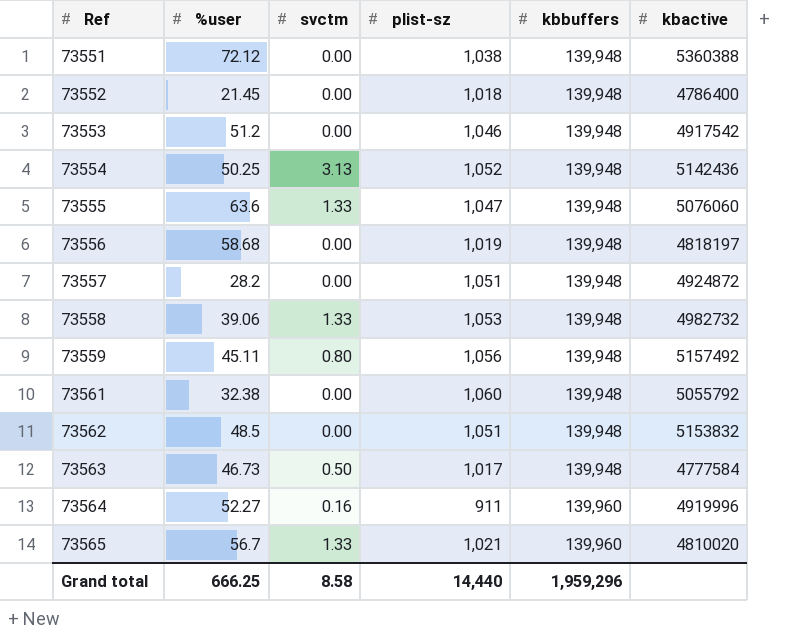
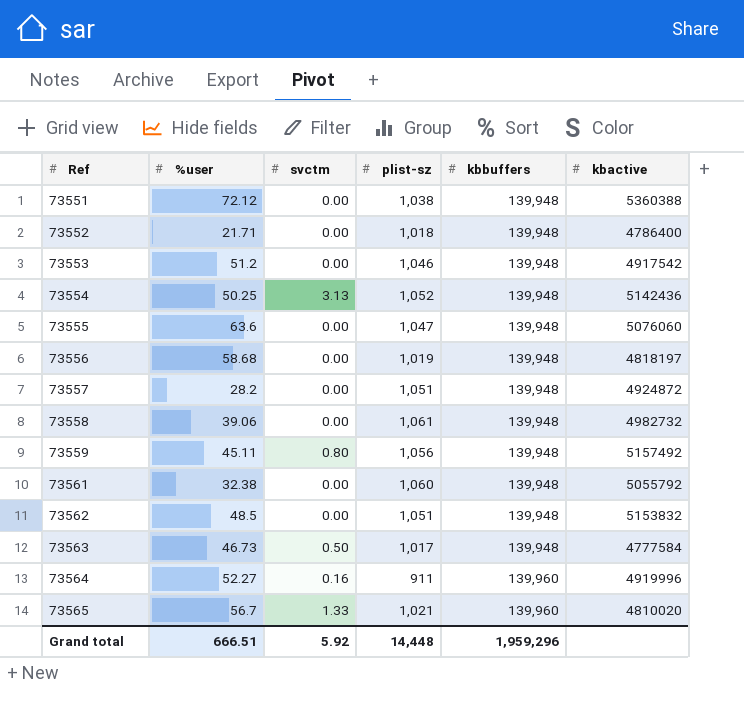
73552 | %user: 21.45 -> 21.71
73555 | svctm: 1.33 -> 0.00
73558 | svctm: 1.33 -> 0.00
73558 | plist-sz: 1,053 -> 1,061
Grand total | %user: 666.25 -> 666.51
Grand total | svctm: 8.58 -> 5.92
Grand total | plist-sz: 14,440 -> 14,448

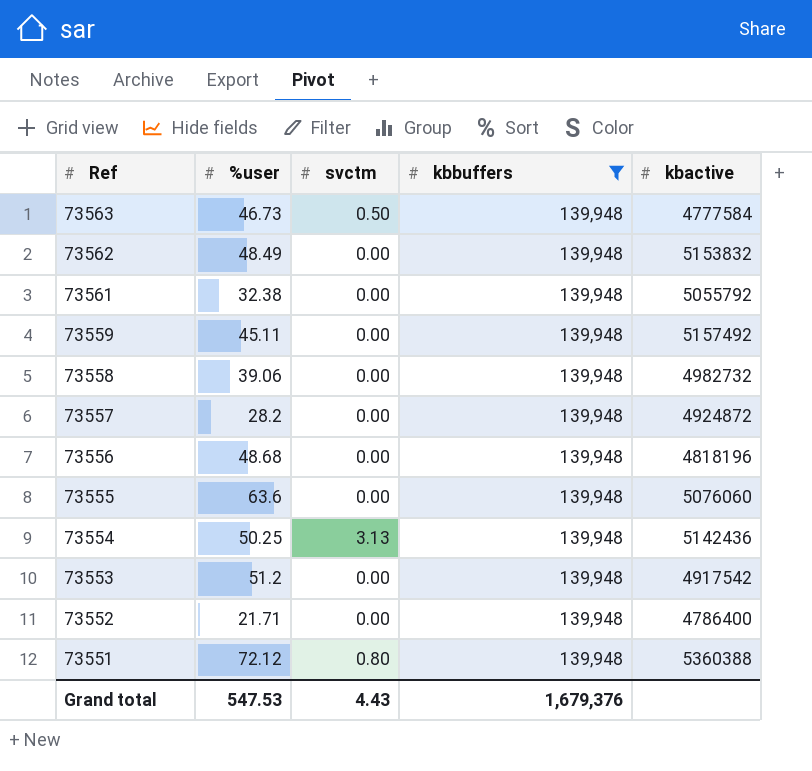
filter: none -> kbbuffers = 139,948
row order: Ref ascending -> Ref descending
column plist-sz | position: 4 -> none
73562 | %user: 48.5 -> 48.49
73559 | svctm: 0.80 -> 0.00
73556 | %user: 58.68 -> 48.68
73556 | kbactive: 4818197 -> 4818196
73551 | svctm: 0.00 -> 0.80
Grand total | %user: 666.51 -> 547.53
Grand total | svctm: 5.92 -> 4.43
Grand total | kbbuffers: 1,959,296 -> 1,679,376

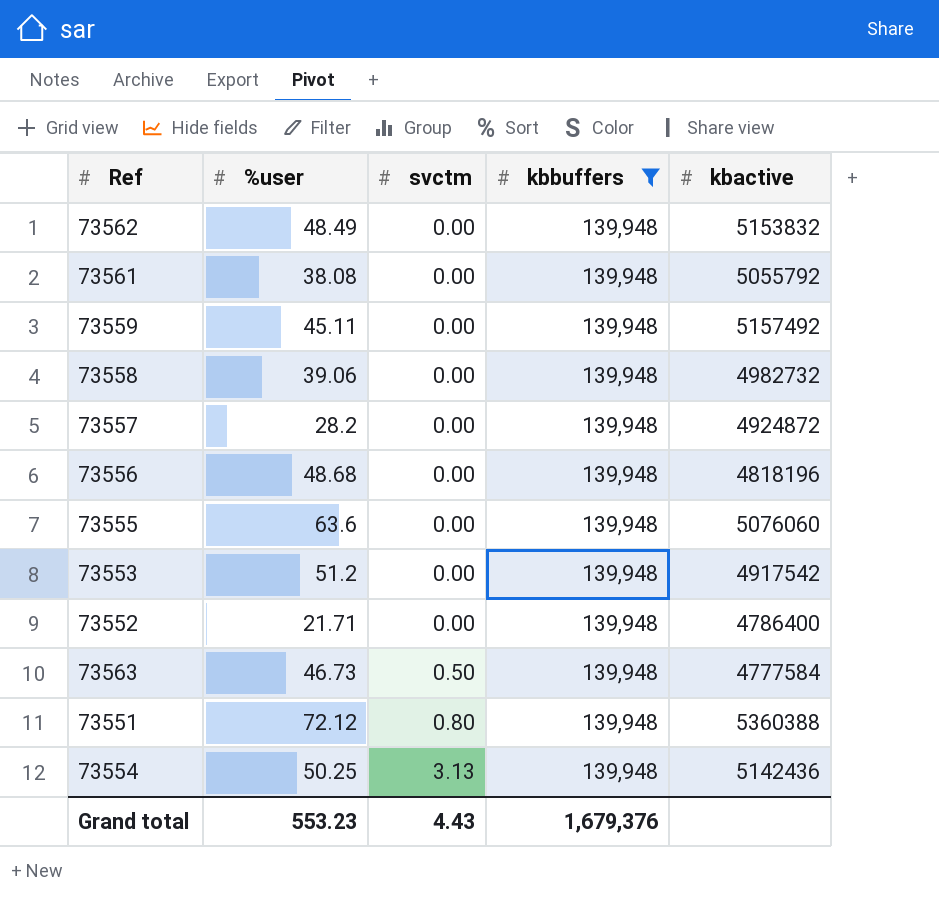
row order: Ref descending -> svctm ascending
73561 | %user: 32.38 -> 38.08
Grand total | %user: 547.53 -> 553.23

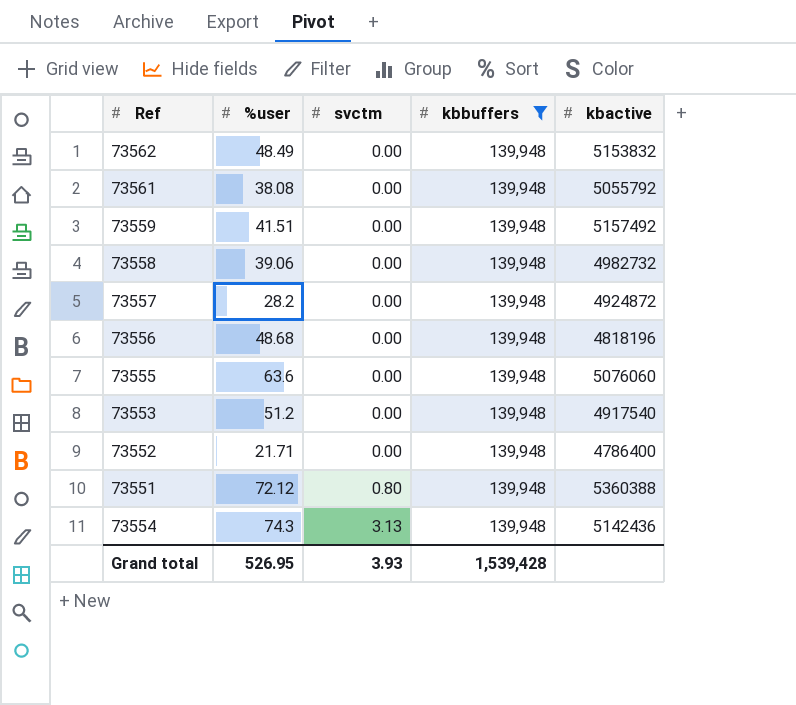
row 73563: 46.73 | 0.50 | 139,948 | 4777584 -> none
73559 | %user: 45.11 -> 41.51
73553 | kbactive: 4917542 -> 4917540
73554 | %user: 50.25 -> 74.3
Grand total | %user: 553.23 -> 526.95
Grand total | svctm: 4.43 -> 3.93
Grand total | kbbuffers: 1,679,376 -> 1,539,428

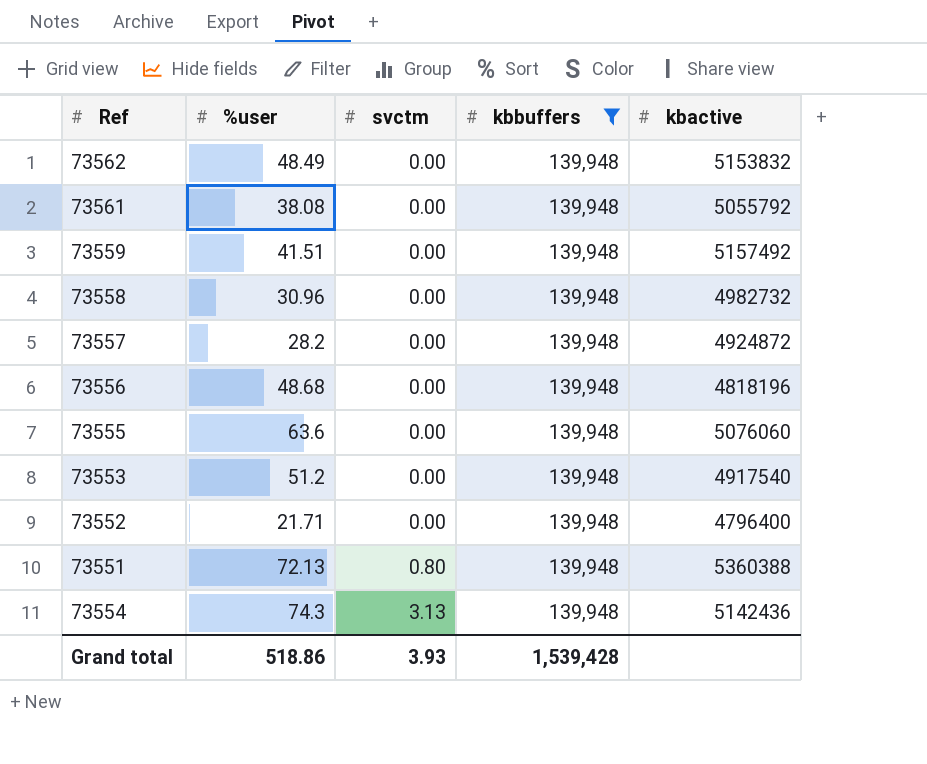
73558 | %user: 39.06 -> 30.96
73552 | kbactive: 4786400 -> 4796400
73551 | %user: 72.12 -> 72.13
Grand total | %user: 526.95 -> 518.86

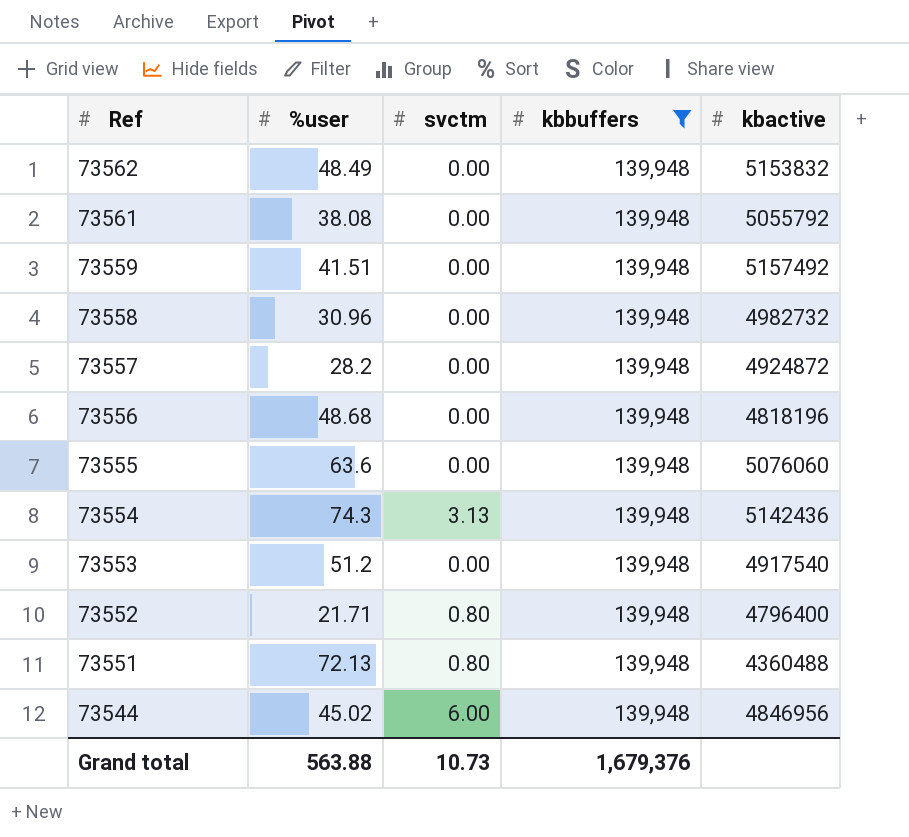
row order: svctm ascending -> Ref descending
73552 | svctm: 0.00 -> 0.80
73551 | kbactive: 5360388 -> 4360488
row 73544: none -> 45.02 | 6.00 | 139,948 | 4846956
Grand total | %user: 518.86 -> 563.88
Grand total | svctm: 3.93 -> 10.73
Grand total | kbbuffers: 1,539,428 -> 1,679,376

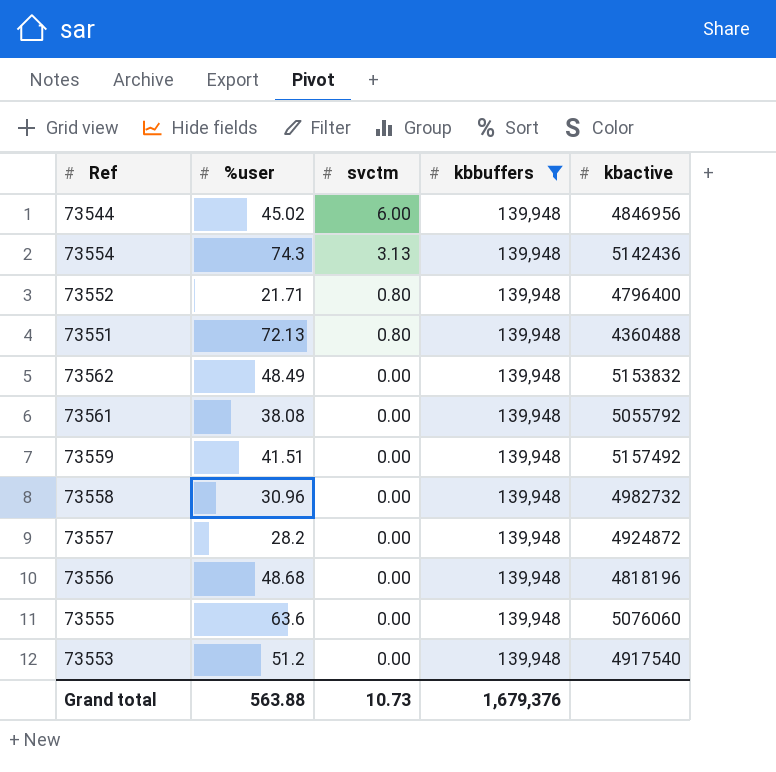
row order: Ref descending -> svctm descending

